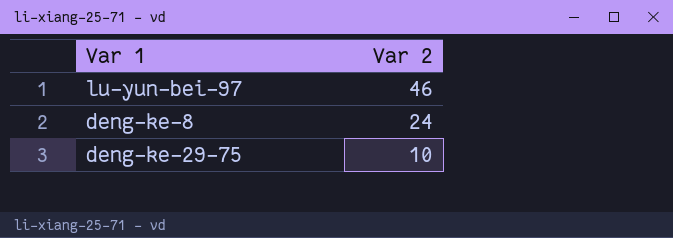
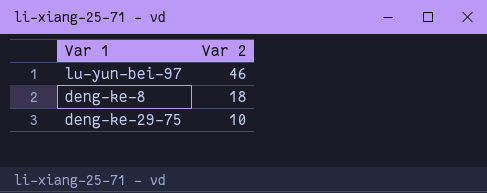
deng-ke-8 | Var 2: 24 -> 18

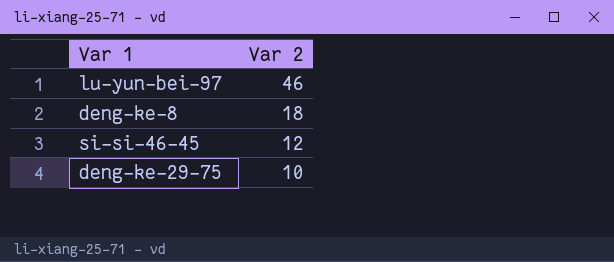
row si-si-46-45: none -> 12

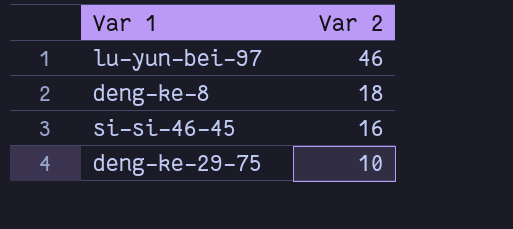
si-si-46-45 | Var 2: 12 -> 16

